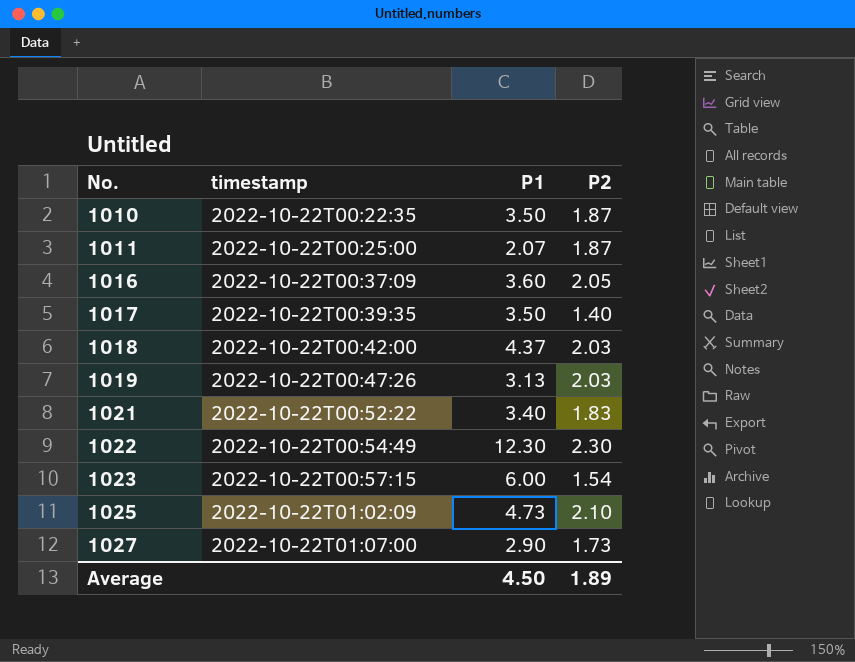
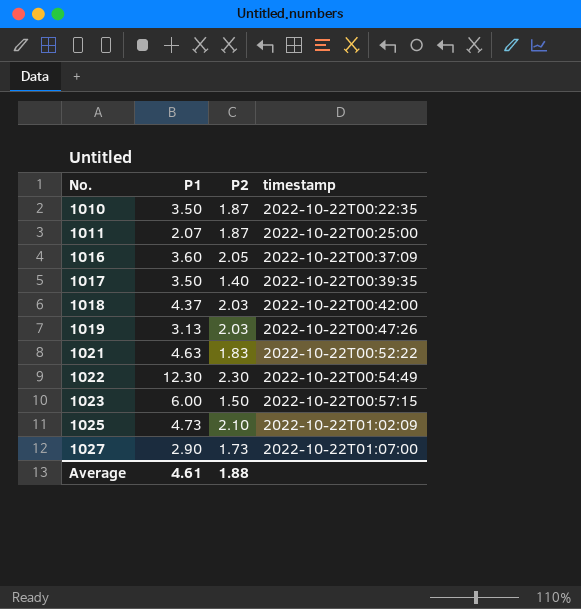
column timestamp | position: 2 -> 4
1021 | P1: 3.40 -> 4.63
1023 | P2: 1.54 -> 1.50
Average | P1: 4.50 -> 4.61
Average | P2: 1.89 -> 1.88

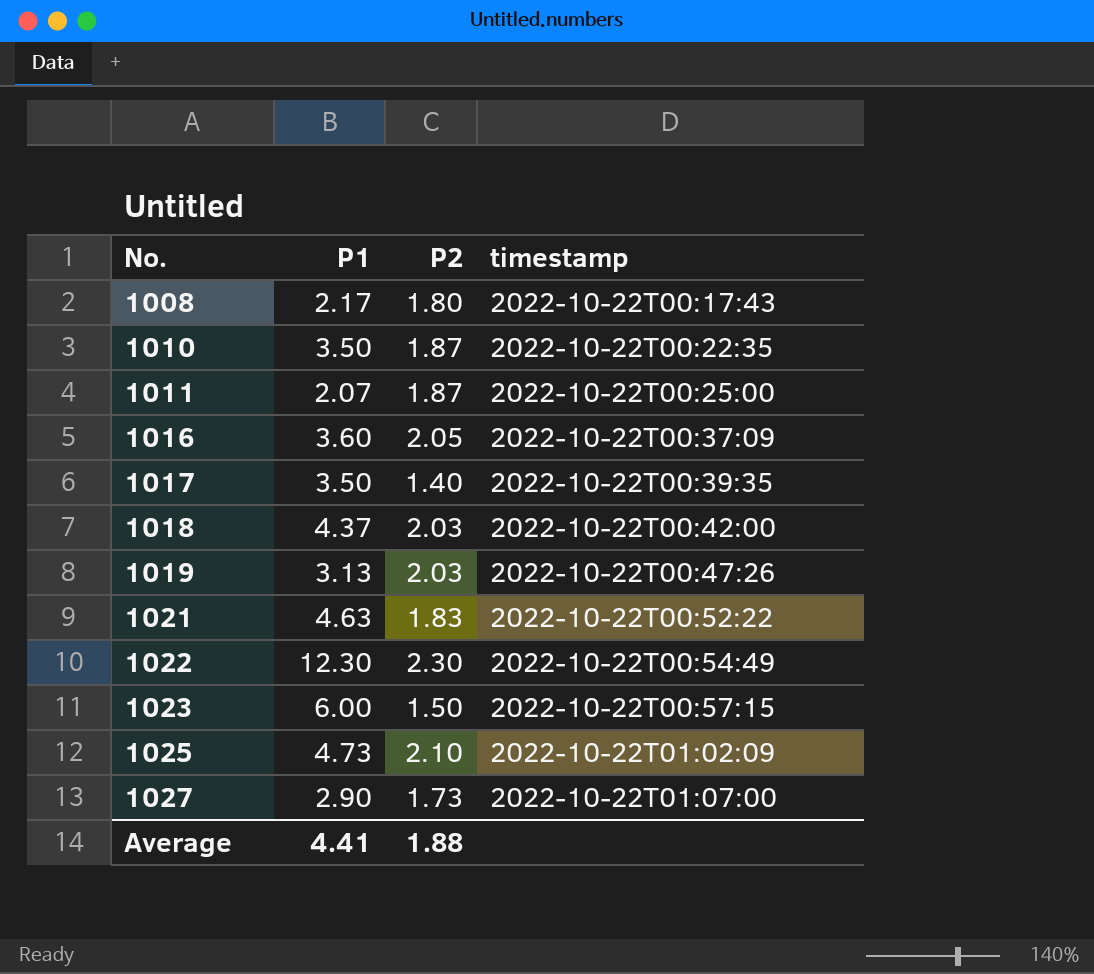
row 1008: none -> 2.17 | 1.80 | 2022-10-22T00:17:43
Average | P1: 4.61 -> 4.41

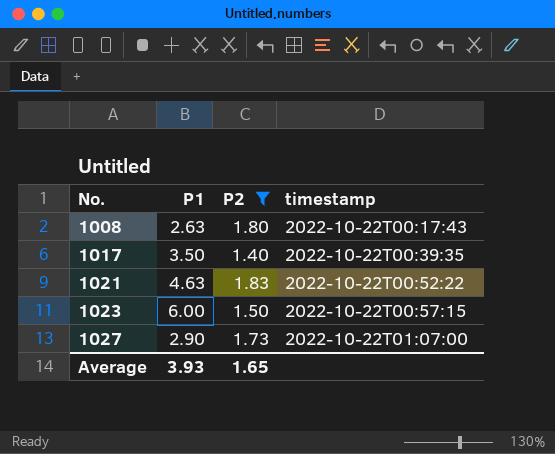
filter: none -> P2 <= 1.83
1008 | P1: 2.17 -> 2.63
Average | P1: 4.41 -> 3.93
Average | P2: 1.88 -> 1.65

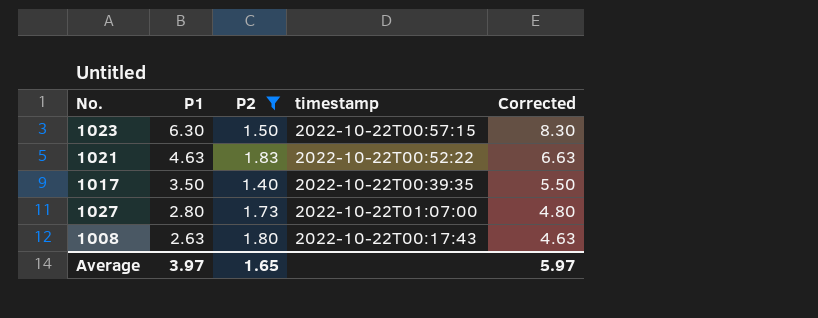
row order: No. ascending -> P1 descending
column Corrected | formula: none -> [P1] + 2
1023 | P1: 6.00 -> 6.30
1027 | P1: 2.90 -> 2.80
Average | P1: 3.93 -> 3.97

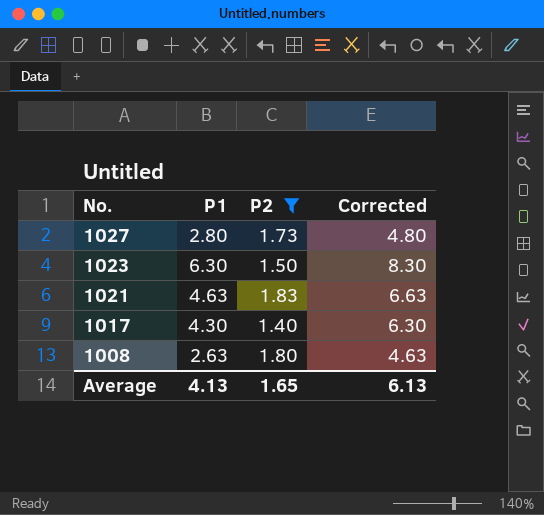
row order: P1 descending -> No. descending
column timestamp | position: 4 -> none
1017 | P1: 3.50 -> 4.30
1017 | Corrected: 5.50 -> 6.30
Average | P1: 3.97 -> 4.13
Average | Corrected: 5.97 -> 6.13

